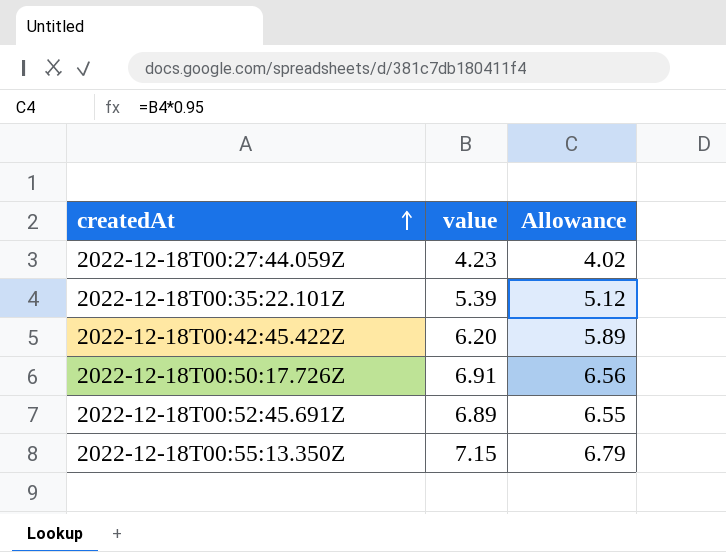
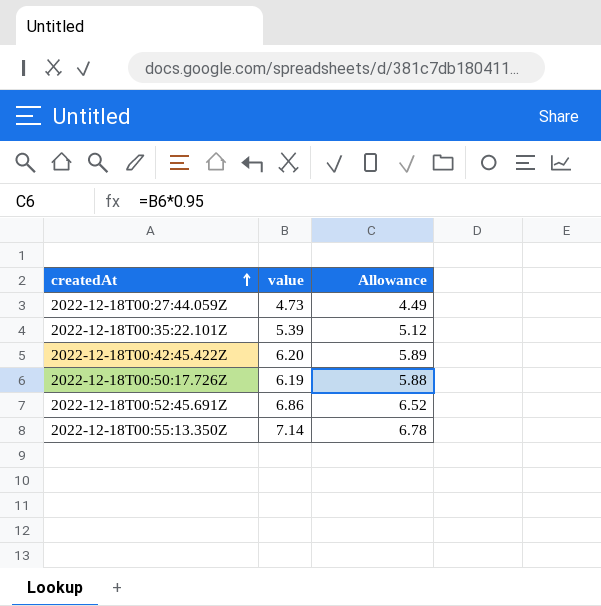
2022-12-18T00:27:44.059Z | value: 4.23 -> 4.73
2022-12-18T00:27:44.059Z | Allowance: 4.02 -> 4.49
2022-12-18T00:50:17.726Z | value: 6.91 -> 6.19
2022-12-18T00:50:17.726Z | Allowance: 6.56 -> 5.88
2022-12-18T00:52:45.691Z | value: 6.89 -> 6.86
2022-12-18T00:52:45.691Z | Allowance: 6.55 -> 6.52
2022-12-18T00:55:13.350Z | value: 7.15 -> 7.14
2022-12-18T00:55:13.350Z | Allowance: 6.79 -> 6.78

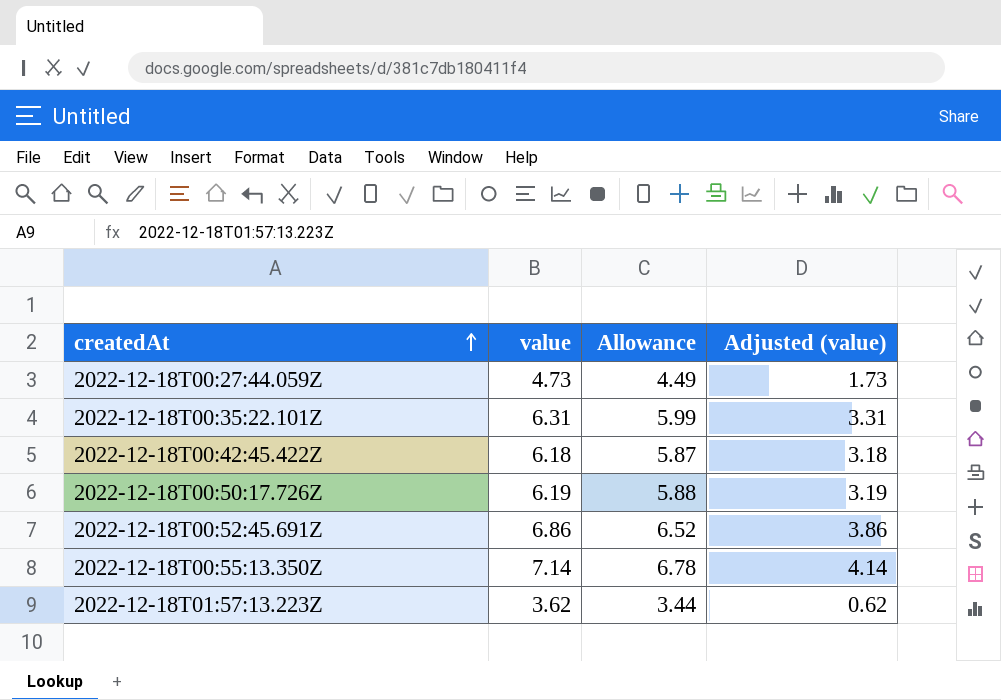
column Adjusted (value) | formula: none -> [value] - 3
2022-12-18T00:35:22.101Z | value: 5.39 -> 6.31
2022-12-18T00:35:22.101Z | Allowance: 5.12 -> 5.99
2022-12-18T00:42:45.422Z | value: 6.20 -> 6.18
2022-12-18T00:42:45.422Z | Allowance: 5.89 -> 5.87
row 2022-12-18T01:57:13.223Z: none -> 3.62 | 3.44 | 0.62

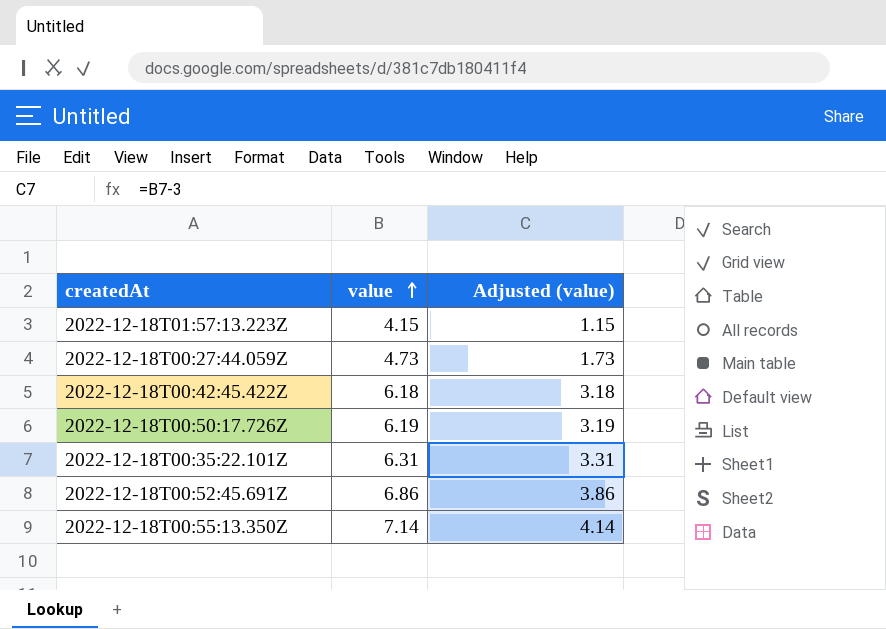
row order: createdAt ascending -> value ascending
column Allowance | formula: [value] * 0.95 -> none
2022-12-18T01:57:13.223Z | value: 3.62 -> 4.15
2022-12-18T01:57:13.223Z | Adjusted (value): 0.62 -> 1.15

